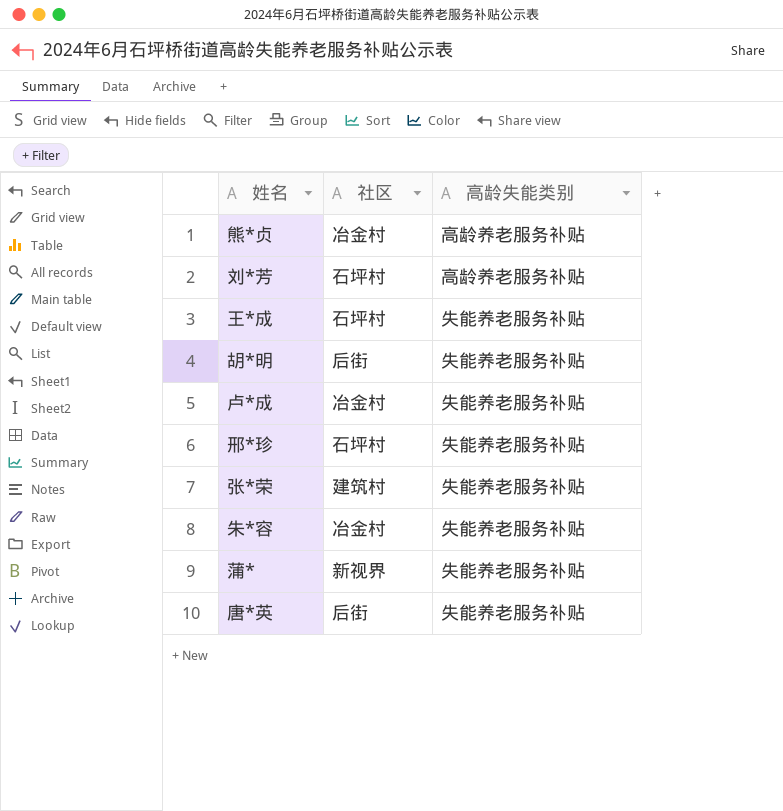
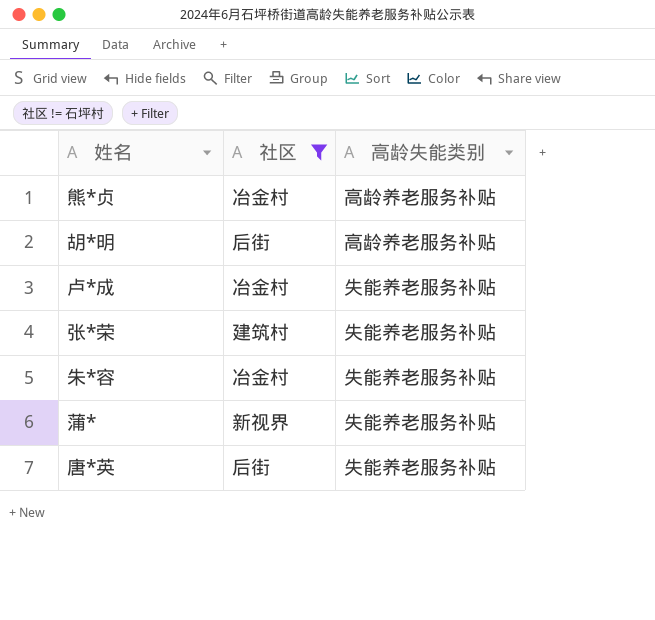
filter: none -> 社区 != 石坪村
胡*明 | 高龄失能类别: 失能养老服务补贴 -> 高龄养老服务补贴

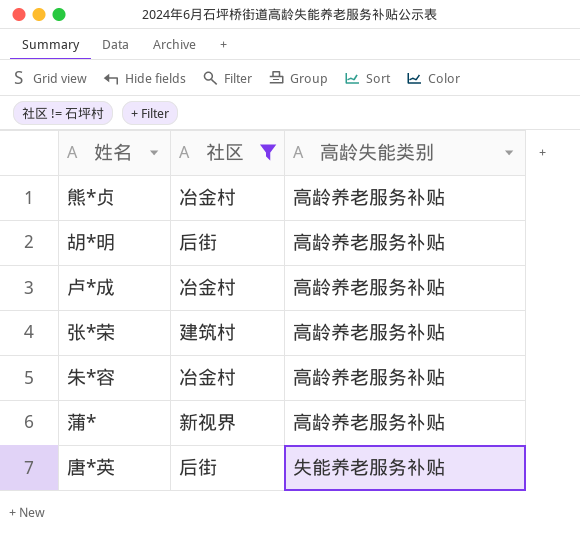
卢*成 | 高龄失能类别: 失能养老服务补贴 -> 高龄养老服务补贴
张*荣 | 高龄失能类别: 失能养老服务补贴 -> 高龄养老服务补贴
朱*容 | 高龄失能类别: 失能养老服务补贴 -> 高龄养老服务补贴
蒲* | 高龄失能类别: 失能养老服务补贴 -> 高龄养老服务补贴

